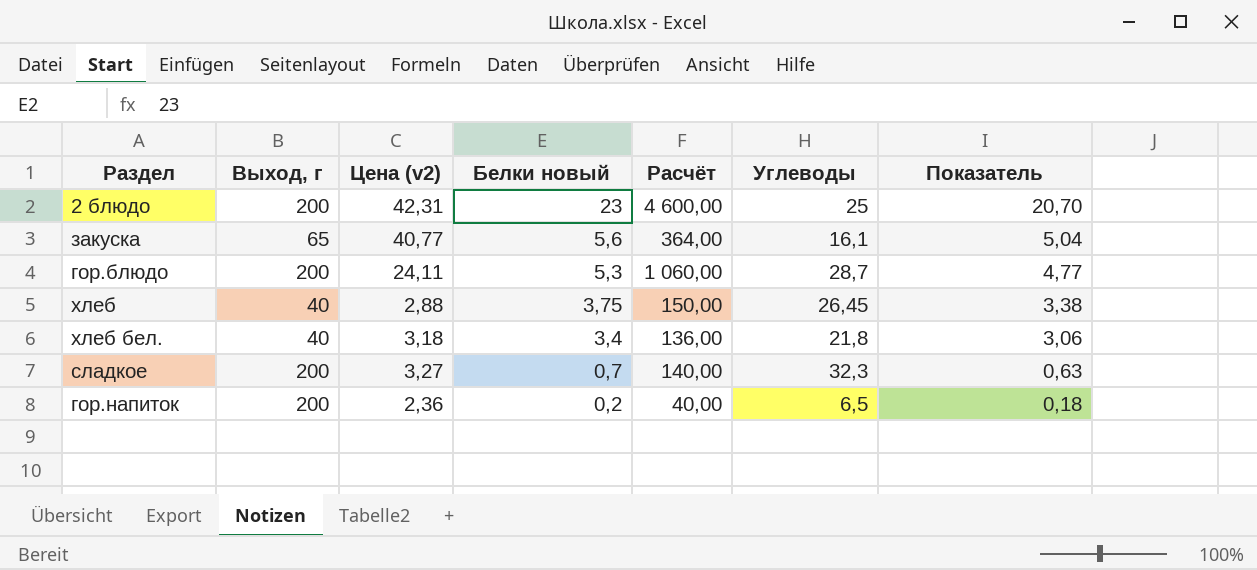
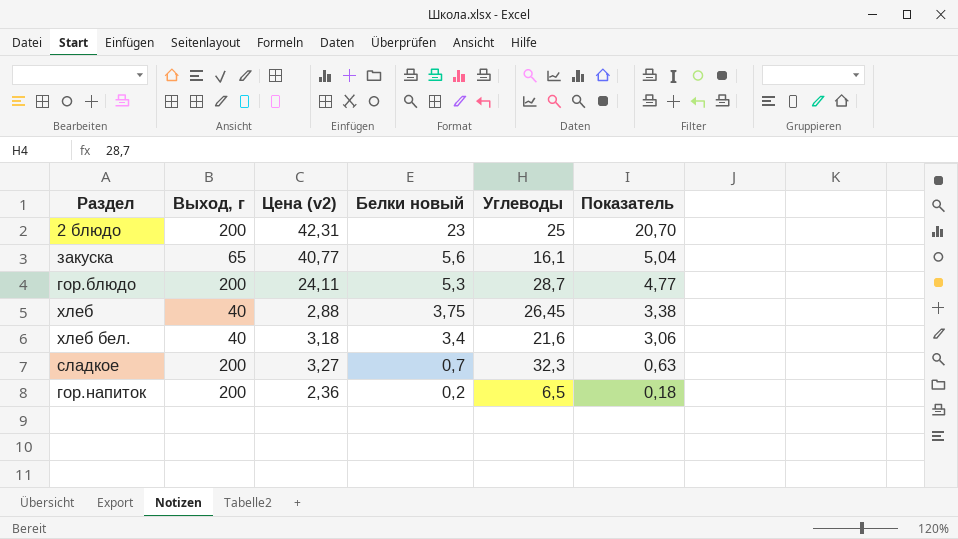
column Расчёт | formula: [Выход, г] * [Белки новый] -> none
хлеб бел. | Углеводы: 21,8 -> 21,6

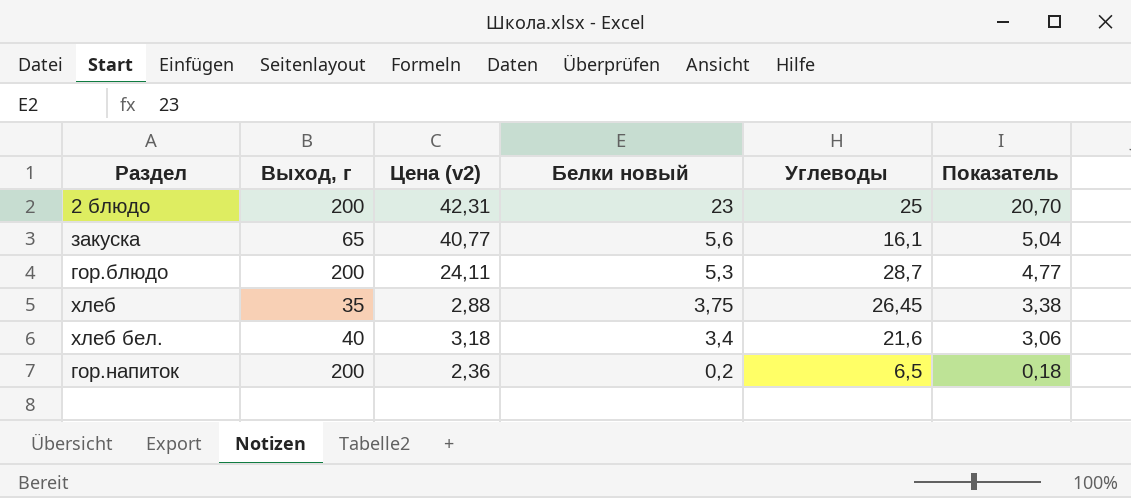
row сладкое: 200 | 3,27 | 0,7 | 32,3 | 0,63 -> none
хлеб | Выход, г: 40 -> 35

